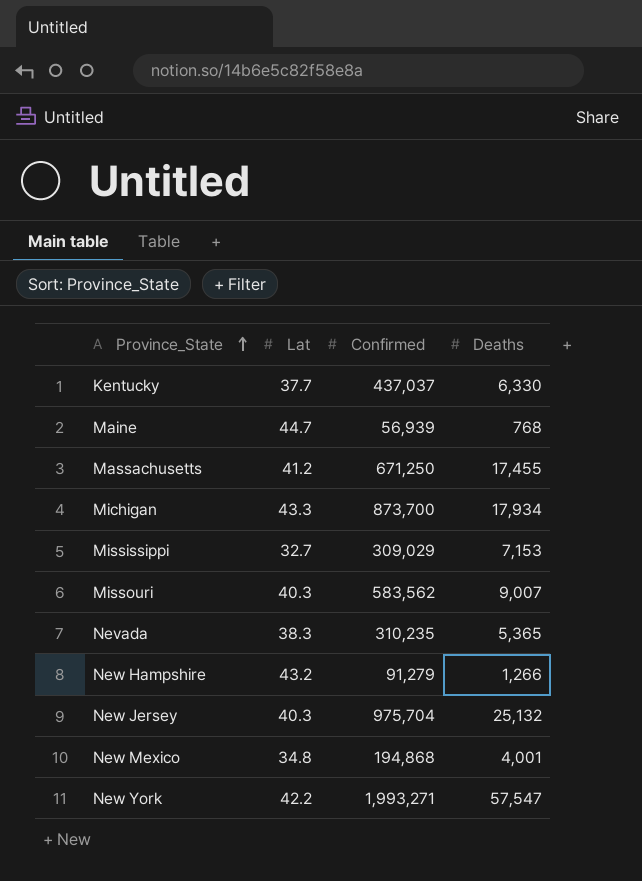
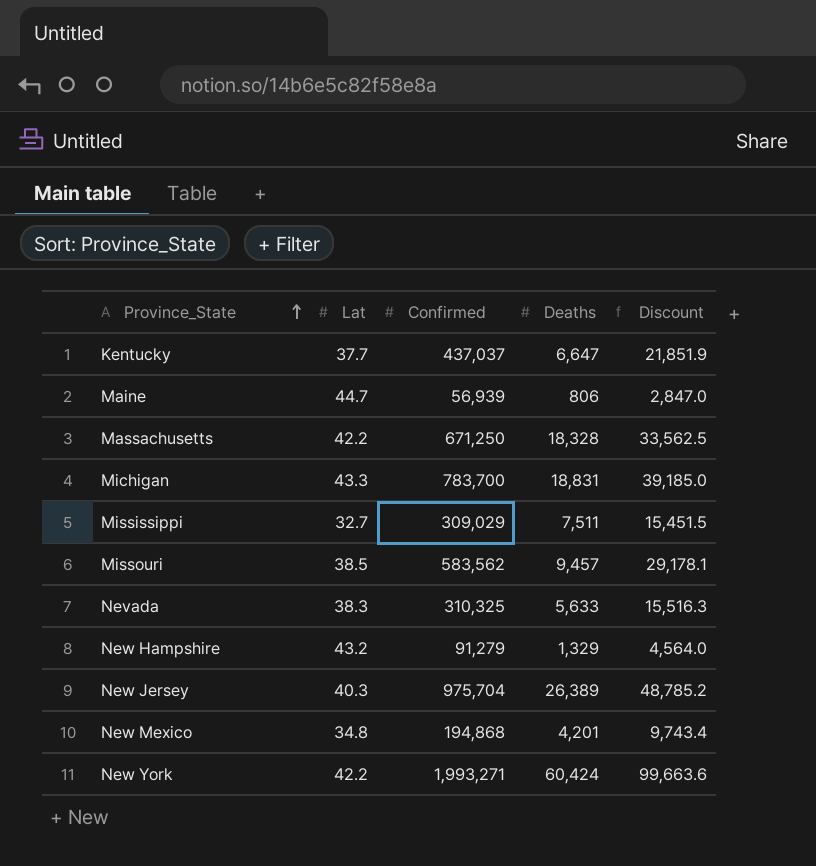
column Discount | formula: none -> [Confirmed] * 0.05
Kentucky | Deaths: 6,330 -> 6,647
Maine | Deaths: 768 -> 806
Massachusetts | Lat: 41.2 -> 42.2
Massachusetts | Deaths: 17,455 -> 18,328
Michigan | Confirmed: 873,700 -> 783,700
Michigan | Deaths: 17,934 -> 18,831
Mississippi | Deaths: 7,153 -> 7,511
Missouri | Lat: 40.3 -> 38.5
Missouri | Deaths: 9,007 -> 9,457
Nevada | Confirmed: 310,235 -> 310,325
Nevada | Deaths: 5,365 -> 5,633
New Hampshire | Deaths: 1,266 -> 1,329
New Jersey | Deaths: 25,132 -> 26,389
New Mexico | Deaths: 4,001 -> 4,201
New York | Deaths: 57,547 -> 60,424

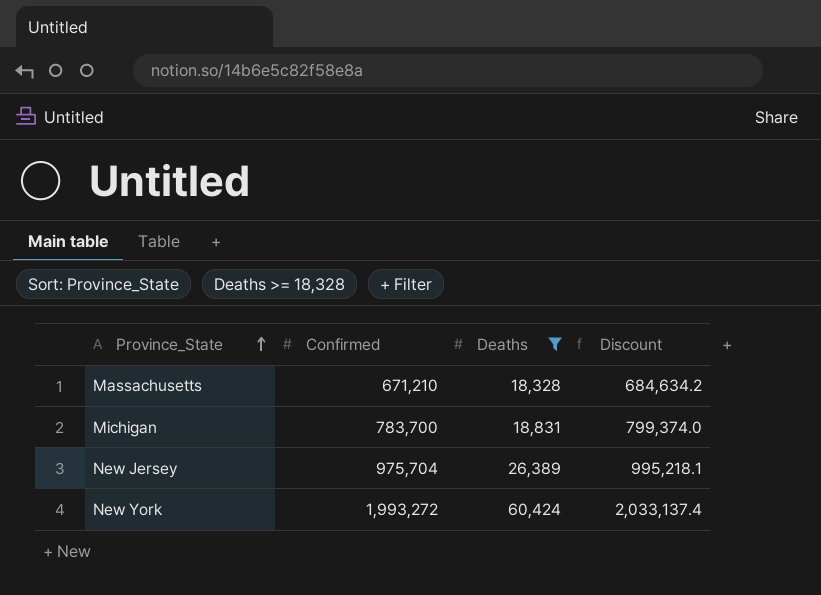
filter: none -> Deaths >= 18,328
column Lat | position: 2 -> none
column Discount | formula: [Confirmed] * 0.05 -> [Confirmed] * 1.02
Massachusetts | Confirmed: 671,250 -> 671,210
New York | Confirmed: 1,993,271 -> 1,993,272

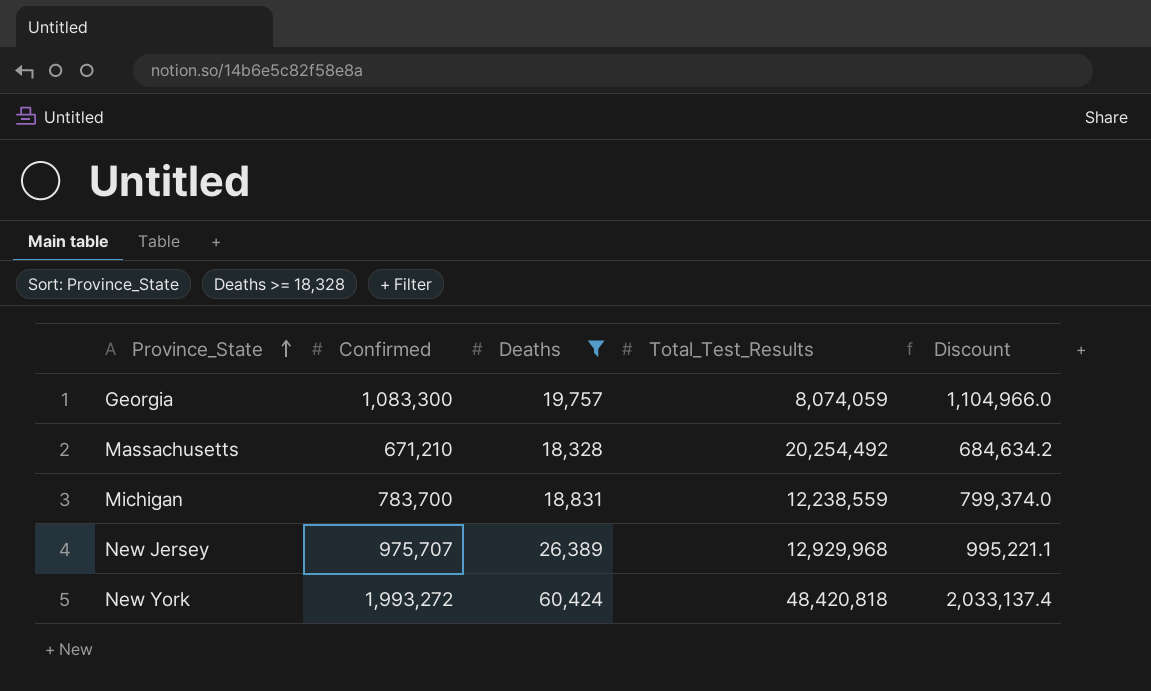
column Total_Test_Results | position: none -> 4
row Georgia: none -> 1,083,300 | 19,757 | 8,074,059 | 1,104,966.0
New Jersey | Confirmed: 975,704 -> 975,707
New Jersey | Discount: 995,218.1 -> 995,221.1

